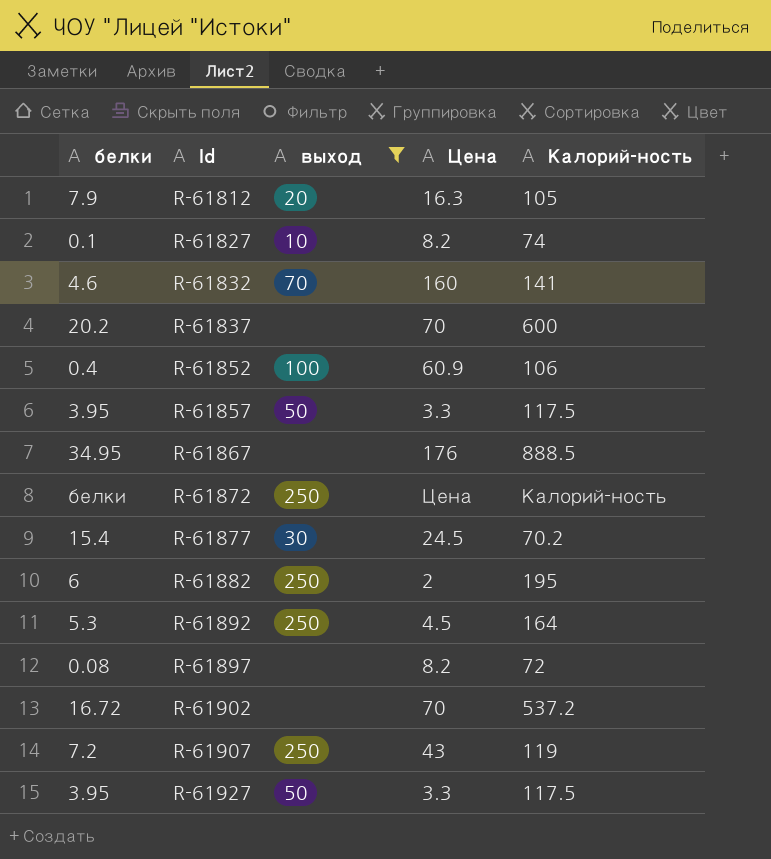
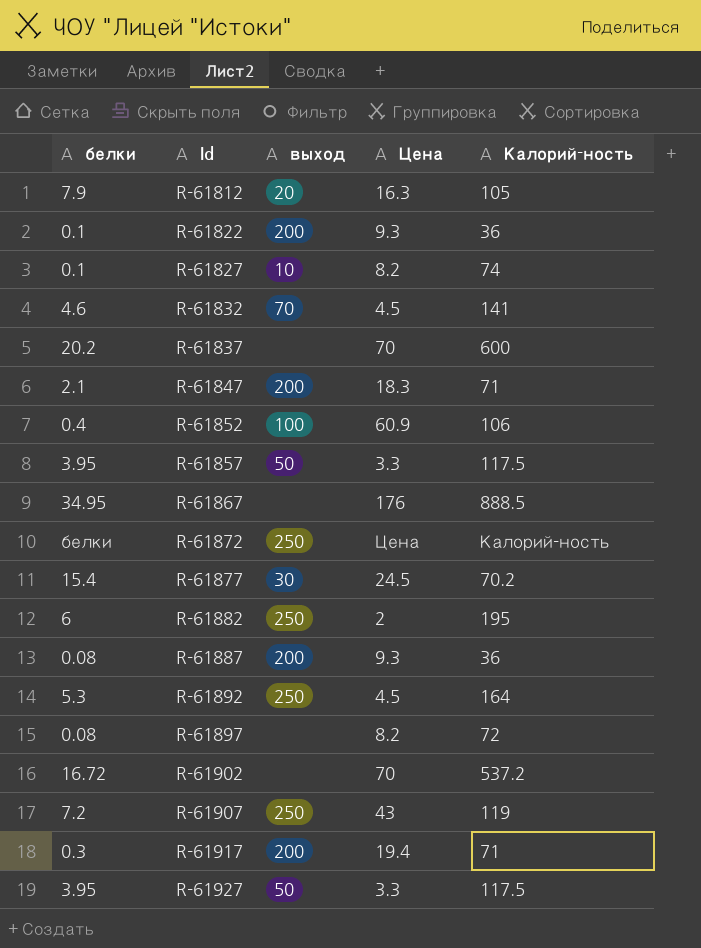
filter: выход != 200 -> none
R-61832 | Цена: 160 -> 4.5

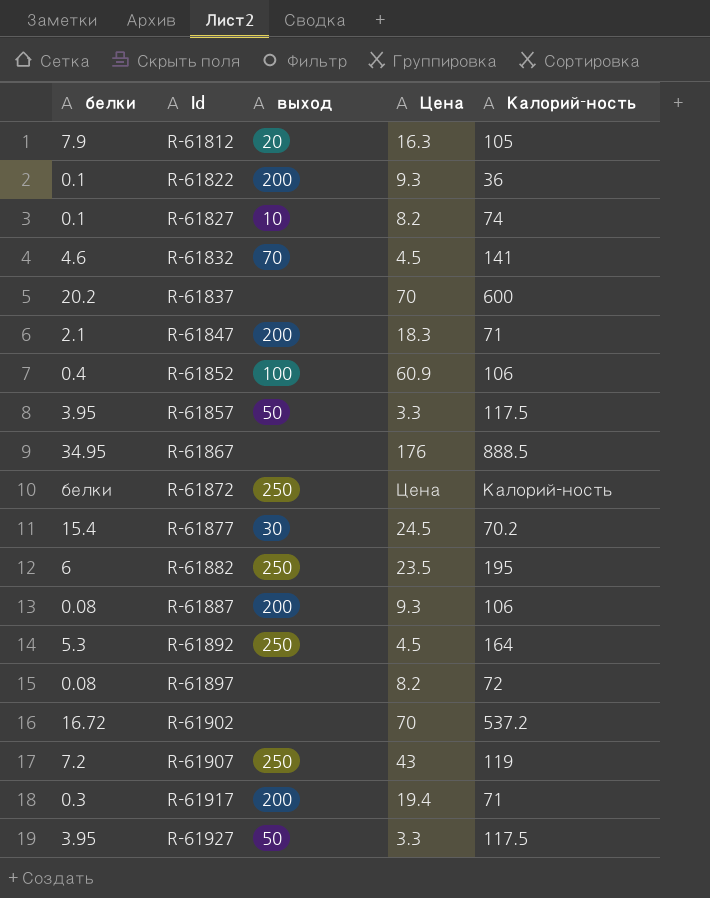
R-61882 | Цена: 2 -> 23.5
R-61887 | Калорий-ность: 36 -> 106

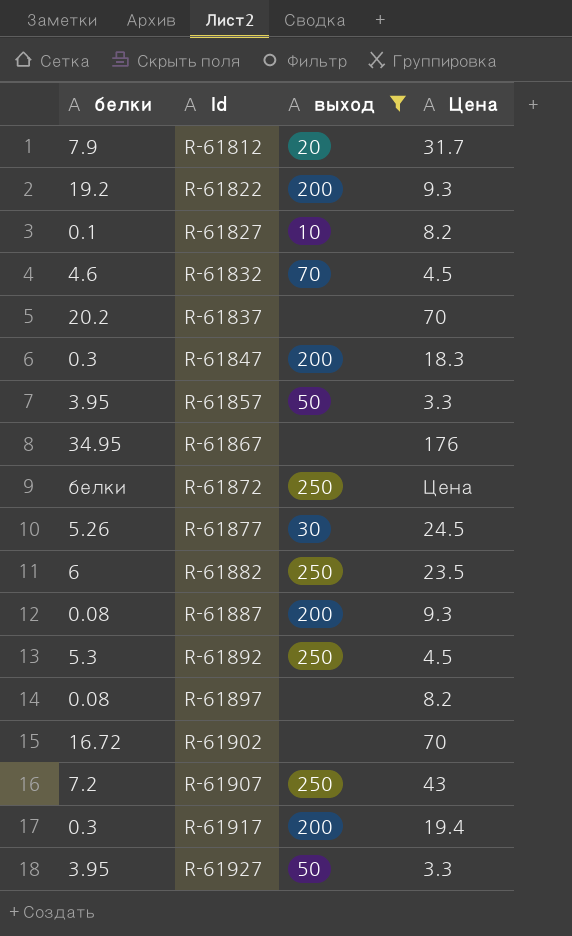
filter: none -> выход != 100
column Калорий-ность | position: 5 -> none
R-61812 | Цена: 16.3 -> 31.7
R-61822 | белки: 0.1 -> 19.2
R-61847 | белки: 2.1 -> 0.3
R-61877 | белки: 15.4 -> 5.26

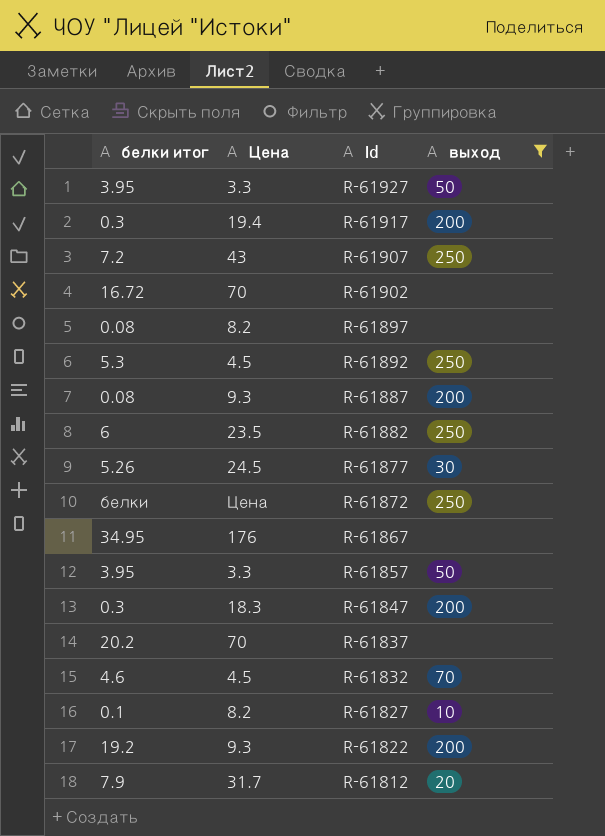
row order: Id ascending -> Id descending
column name: белки -> белки итог
column Цена | position: 4 -> 2

